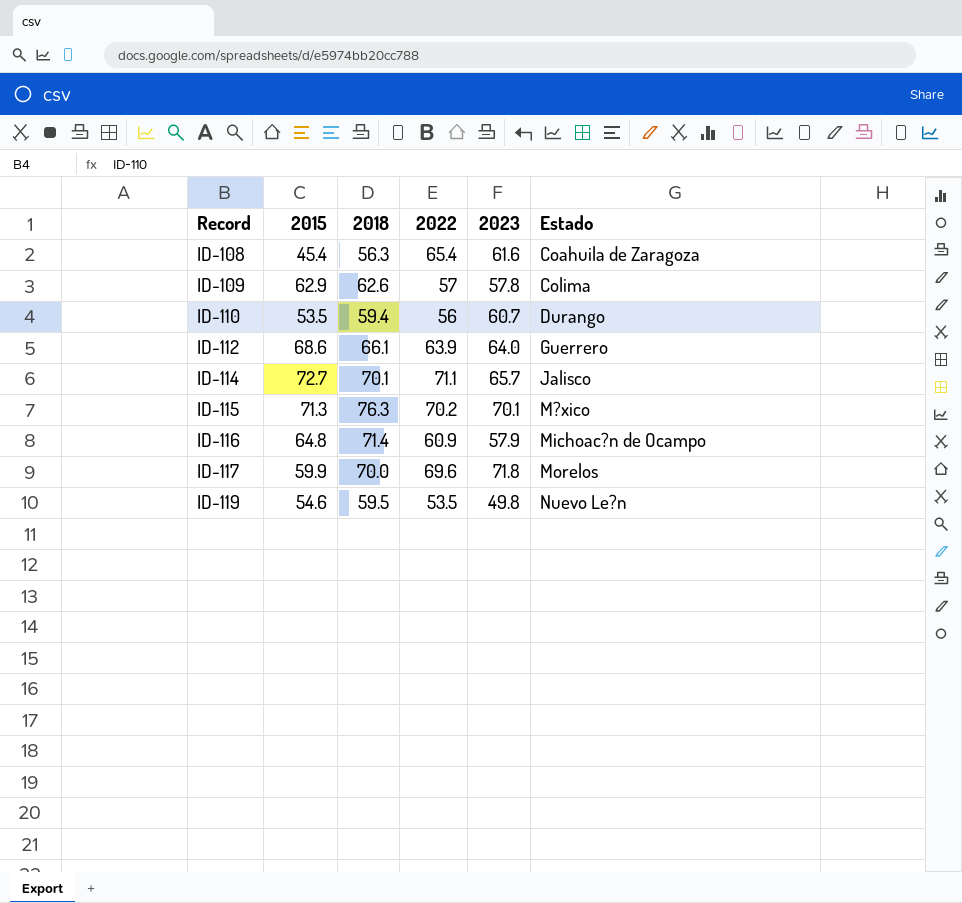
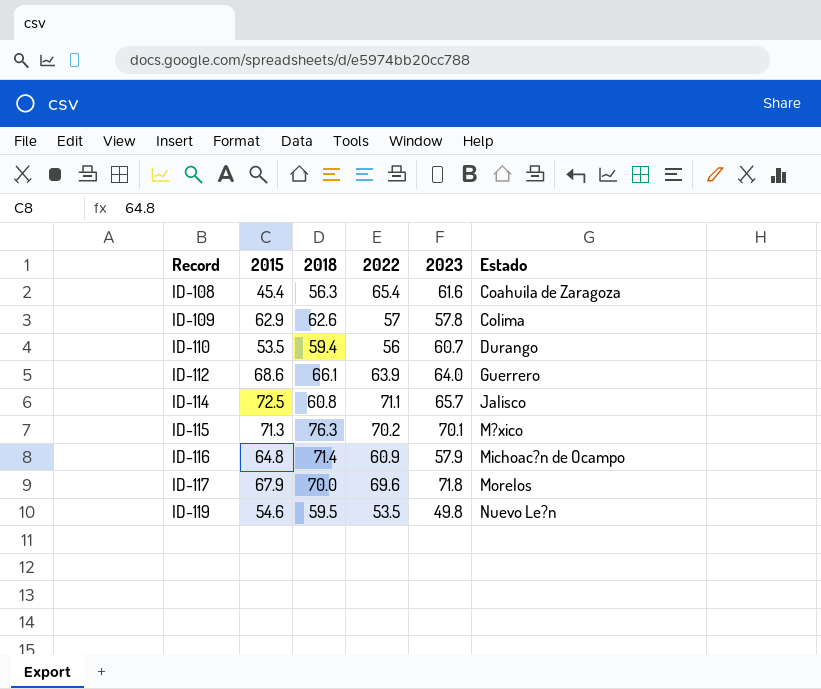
ID-114 | 2015: 72.7 -> 72.5
ID-114 | 2018: 70.1 -> 60.8
ID-117 | 2015: 59.9 -> 67.9

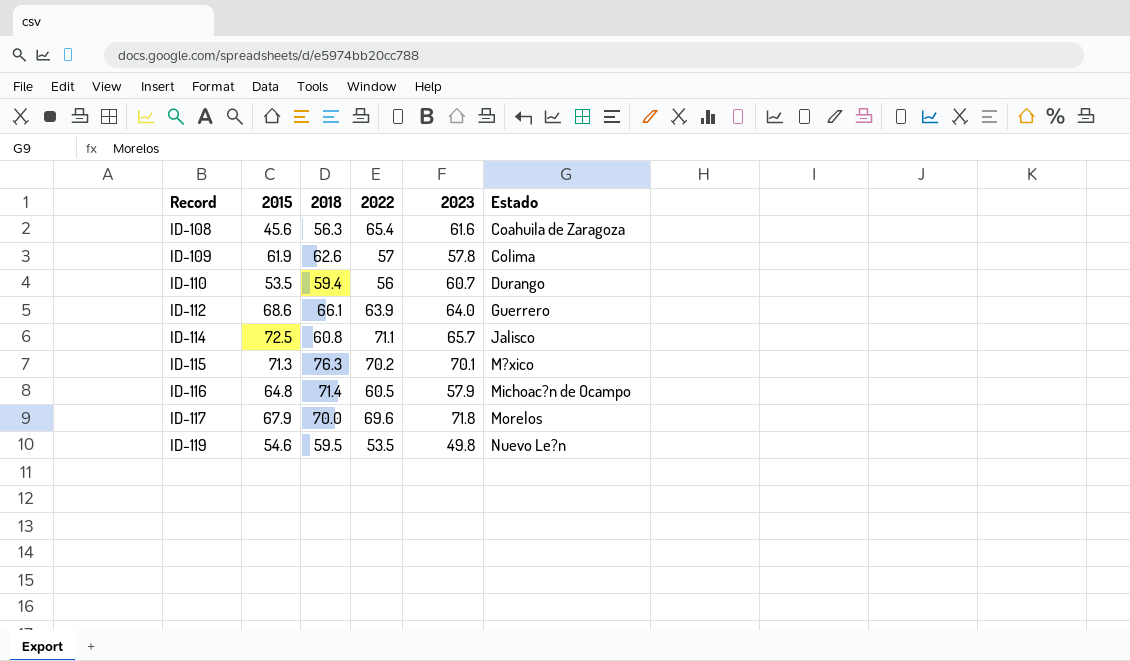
ID-108 | 2015: 45.4 -> 45.6
ID-109 | 2015: 62.9 -> 61.9
ID-116 | 2022: 60.9 -> 60.5

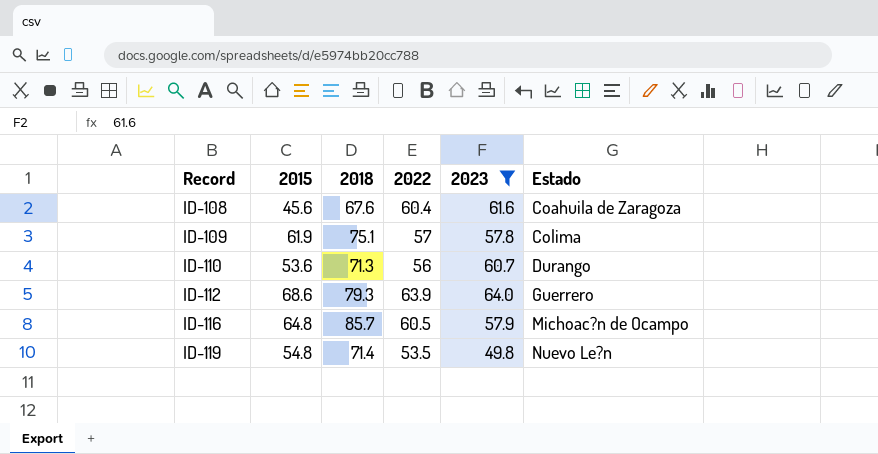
filter: none -> 2023 <= 64.0
ID-108 | 2018: 56.3 -> 67.6
ID-108 | 2022: 65.4 -> 60.4
ID-109 | 2018: 62.6 -> 75.1
ID-110 | 2015: 53.5 -> 53.6
ID-110 | 2018: 59.4 -> 71.3
ID-112 | 2018: 66.1 -> 79.3
ID-116 | 2018: 71.4 -> 85.7
ID-119 | 2015: 54.6 -> 54.8
ID-119 | 2018: 59.5 -> 71.4

